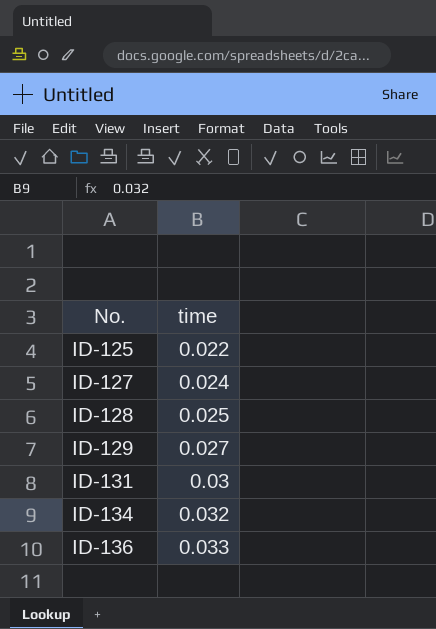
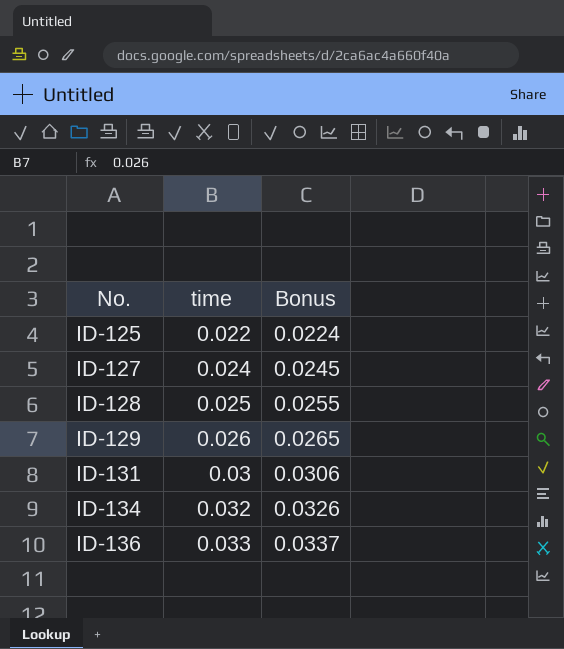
column Bonus | formula: none -> [time] * 1.02
ID-129 | time: 0.027 -> 0.026

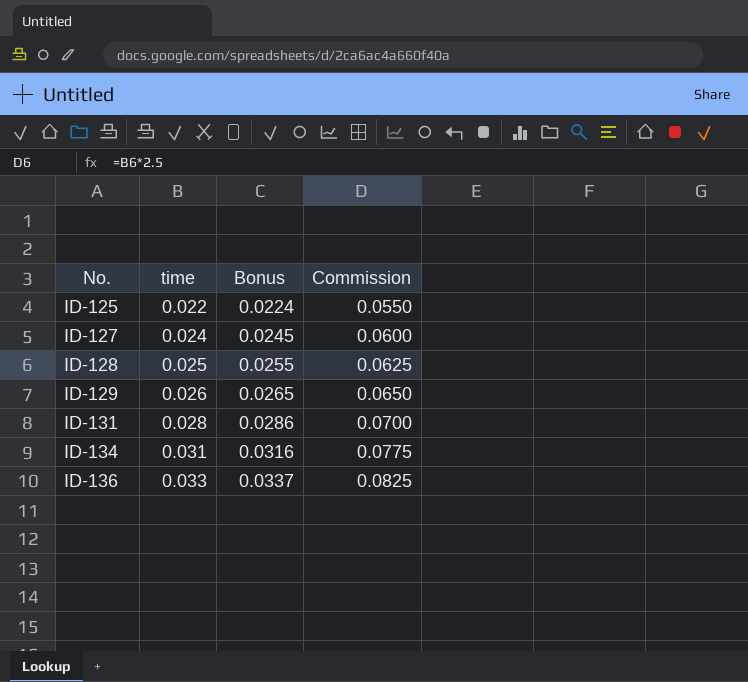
column Commission | formula: none -> [time] * 2.5
ID-131 | time: 0.03 -> 0.028
ID-131 | Bonus: 0.0306 -> 0.0286
ID-134 | time: 0.032 -> 0.031
ID-134 | Bonus: 0.0326 -> 0.0316

